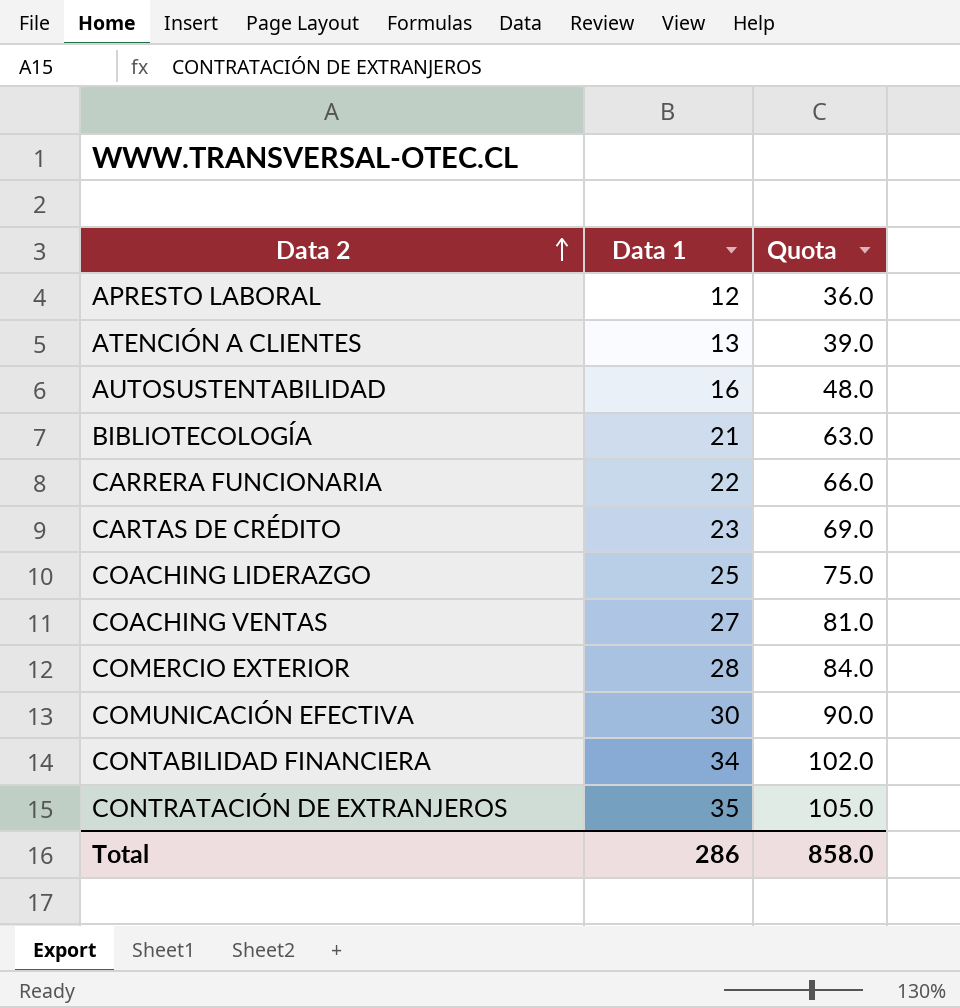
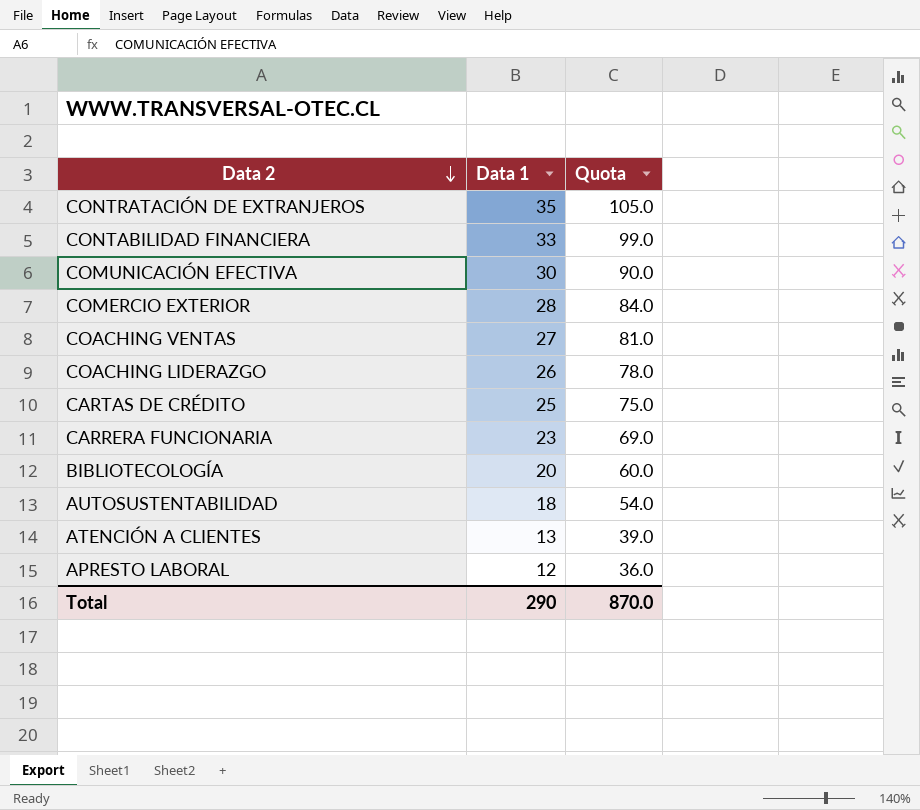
row order: Data 2 ascending -> Data 2 descending
CONTABILIDAD FINANCIERA | Data 1: 34 -> 33
CONTABILIDAD FINANCIERA | Quota: 102.0 -> 99.0
COACHING LIDERAZGO | Data 1: 25 -> 26
COACHING LIDERAZGO | Quota: 75.0 -> 78.0
CARTAS DE CRÉDITO | Data 1: 23 -> 25
CARTAS DE CRÉDITO | Quota: 69.0 -> 75.0
CARRERA FUNCIONARIA | Data 1: 22 -> 23
CARRERA FUNCIONARIA | Quota: 66.0 -> 69.0
BIBLIOTECOLOGÍA | Data 1: 21 -> 20
BIBLIOTECOLOGÍA | Quota: 63.0 -> 60.0
AUTOSUSTENTABILIDAD | Data 1: 16 -> 18
AUTOSUSTENTABILIDAD | Quota: 48.0 -> 54.0
Total | Data 1: 286 -> 290
Total | Quota: 858.0 -> 870.0

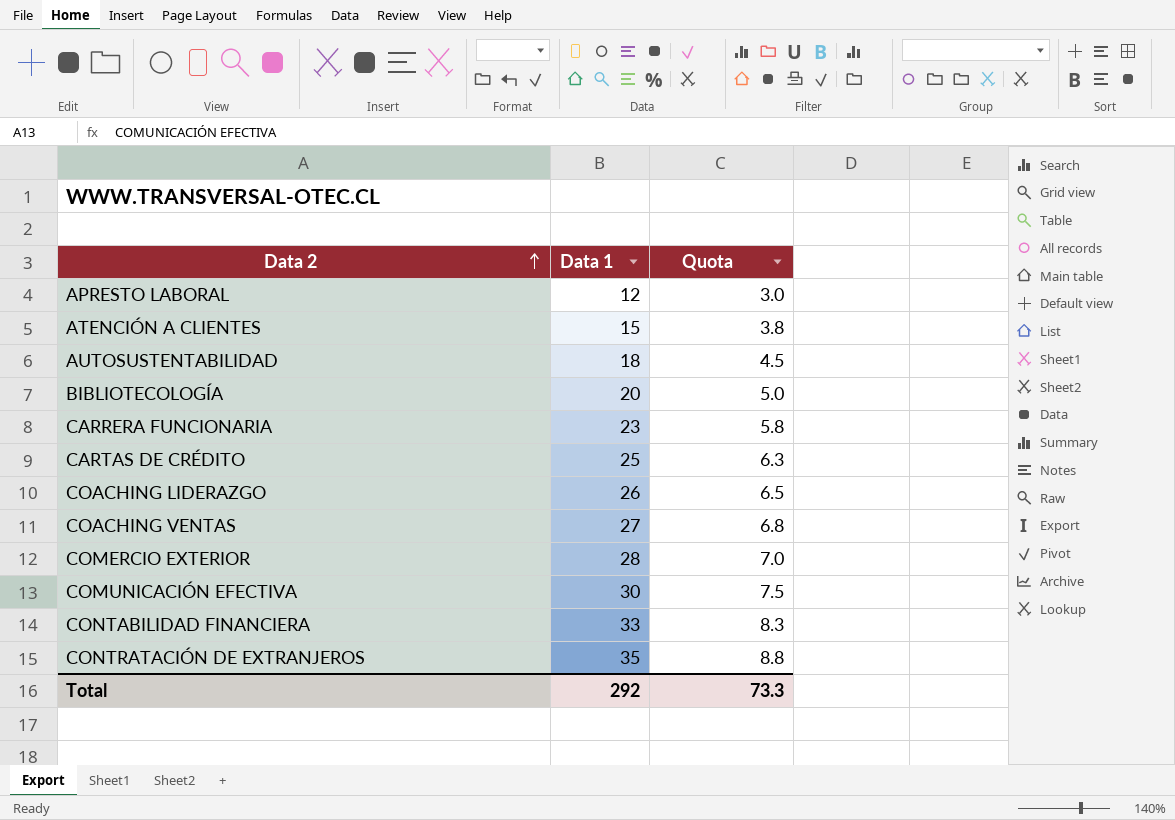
row order: Data 2 descending -> Data 2 ascending
column Quota | formula: [Data 1] * 3 -> [Data 1] * 0.25
ATENCIÓN A CLIENTES | Data 1: 13 -> 15
Total | Data 1: 290 -> 292
Total | Quota: 870.0 -> 73.3

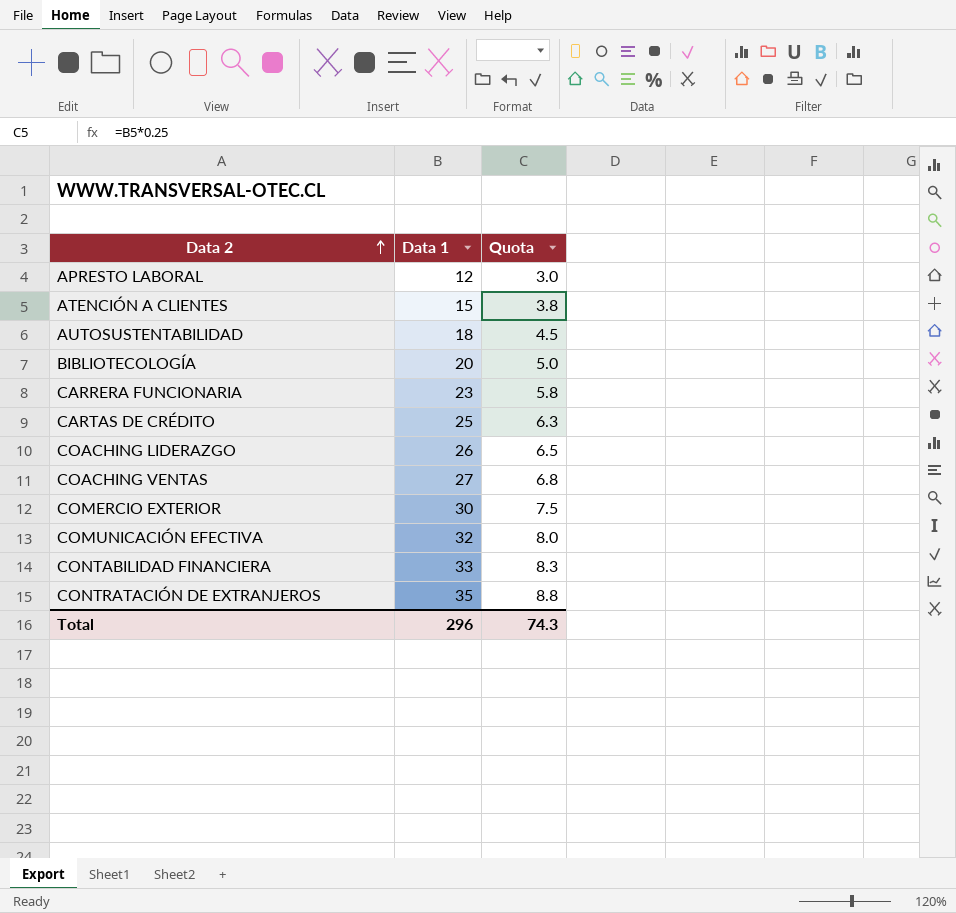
COMERCIO EXTERIOR | Data 1: 28 -> 30
COMERCIO EXTERIOR | Quota: 7.0 -> 7.5
COMUNICACIÓN EFECTIVA | Data 1: 30 -> 32
COMUNICACIÓN EFECTIVA | Quota: 7.5 -> 8.0
Total | Data 1: 292 -> 296
Total | Quota: 73.3 -> 74.3

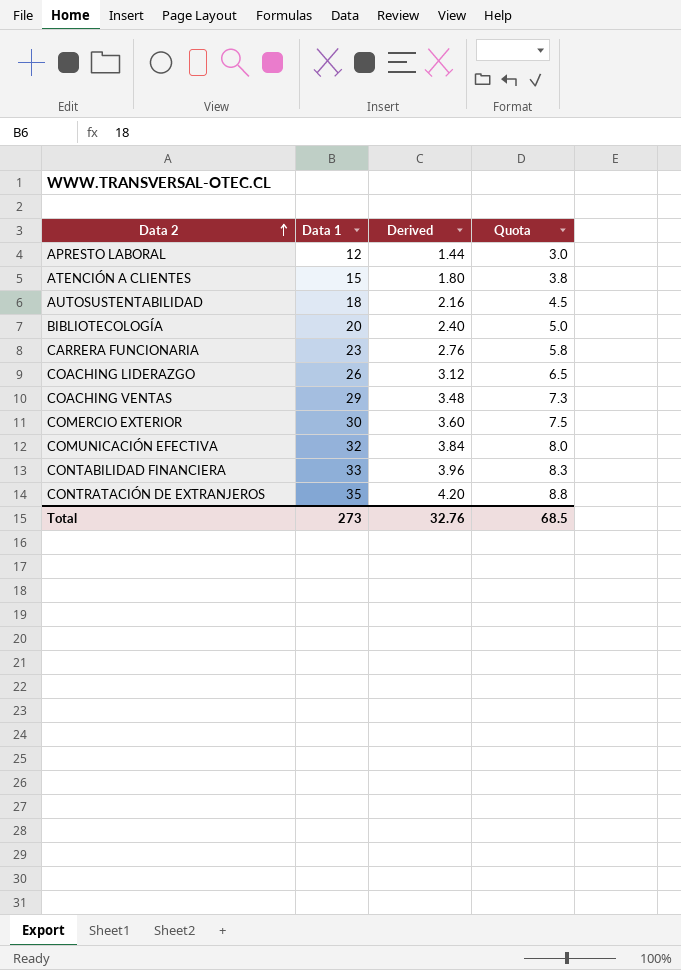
column Derived | formula: none -> [Data 1] * 0.12
row CARTAS DE CRÉDITO: 25 | 6.3 -> none
COACHING VENTAS | Data 1: 27 -> 29
COACHING VENTAS | Quota: 6.8 -> 7.3
Total | Data 1: 296 -> 273
Total | Quota: 74.3 -> 68.5

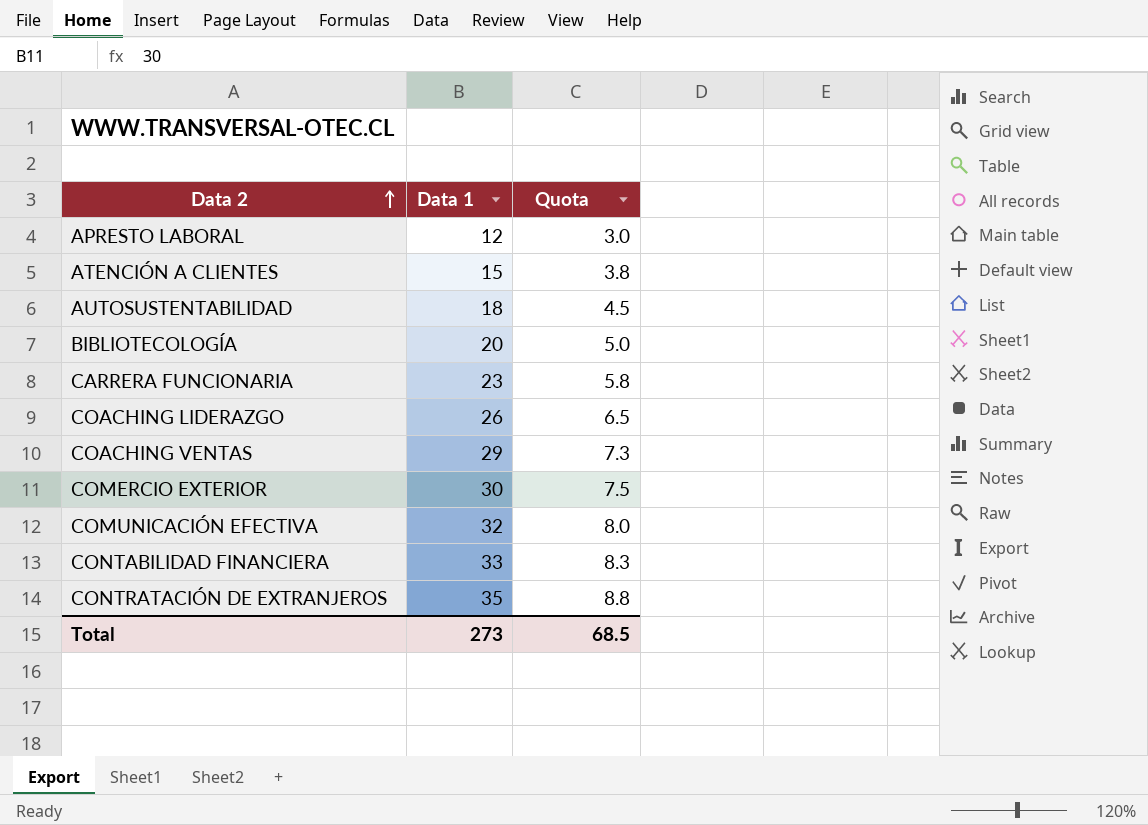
column Derived | formula: [Data 1] * 0.12 -> none

